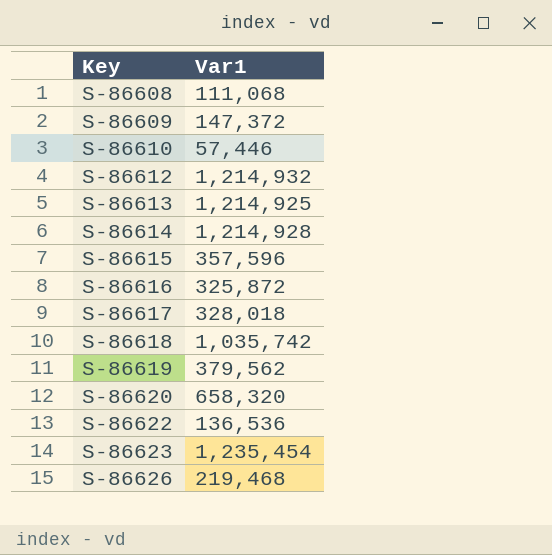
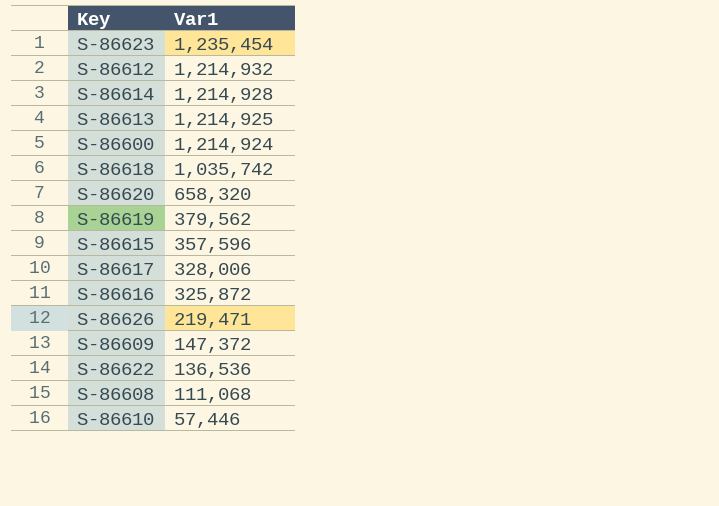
row order: Key ascending -> Var1 descending
row S-86600: none -> 1,214,924
S-86617 | Var1: 328,018 -> 328,006
S-86626 | Var1: 219,468 -> 219,471

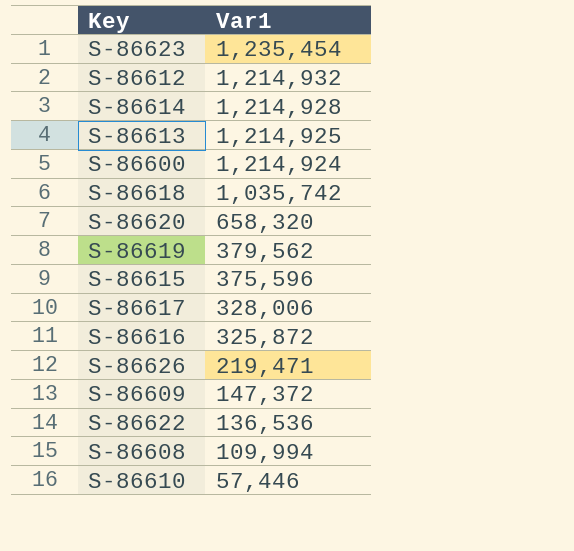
S-86615 | Var1: 357,596 -> 375,596
S-86608 | Var1: 111,068 -> 109,994

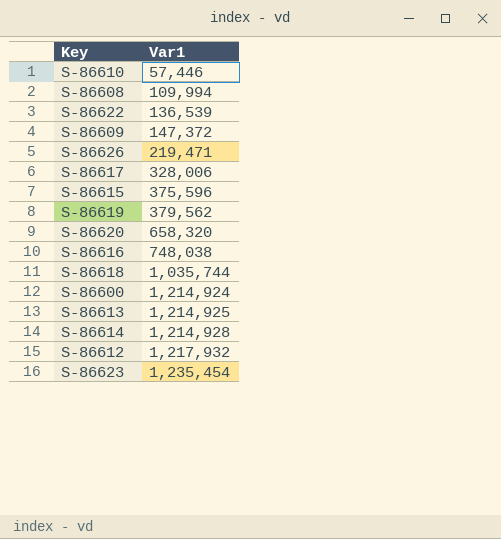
row order: Var1 descending -> Var1 ascending
S-86622 | Var1: 136,536 -> 136,539
S-86616 | Var1: 325,872 -> 748,038
S-86618 | Var1: 1,035,742 -> 1,035,744
S-86612 | Var1: 1,214,932 -> 1,217,932

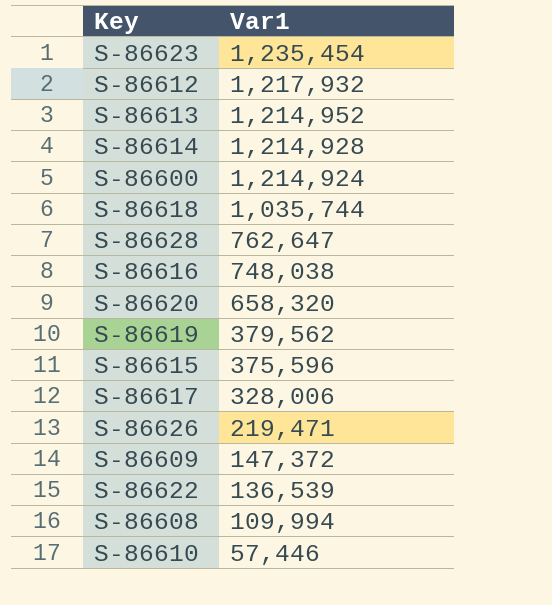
row order: Var1 ascending -> Var1 descending
S-86613 | Var1: 1,214,925 -> 1,214,952
row S-86628: none -> 762,647

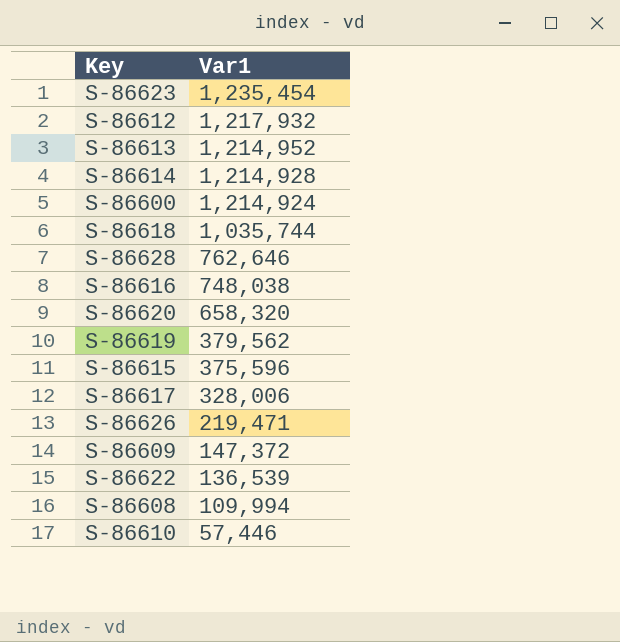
S-86628 | Var1: 762,647 -> 762,646

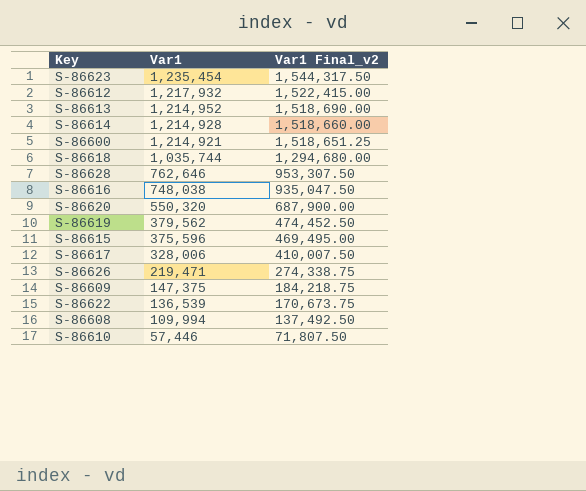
column Var1 Final_v2 | formula: none -> [Var1] * 1.25
S-86600 | Var1: 1,214,924 -> 1,214,921
S-86620 | Var1: 658,320 -> 550,320
S-86609 | Var1: 147,372 -> 147,375

